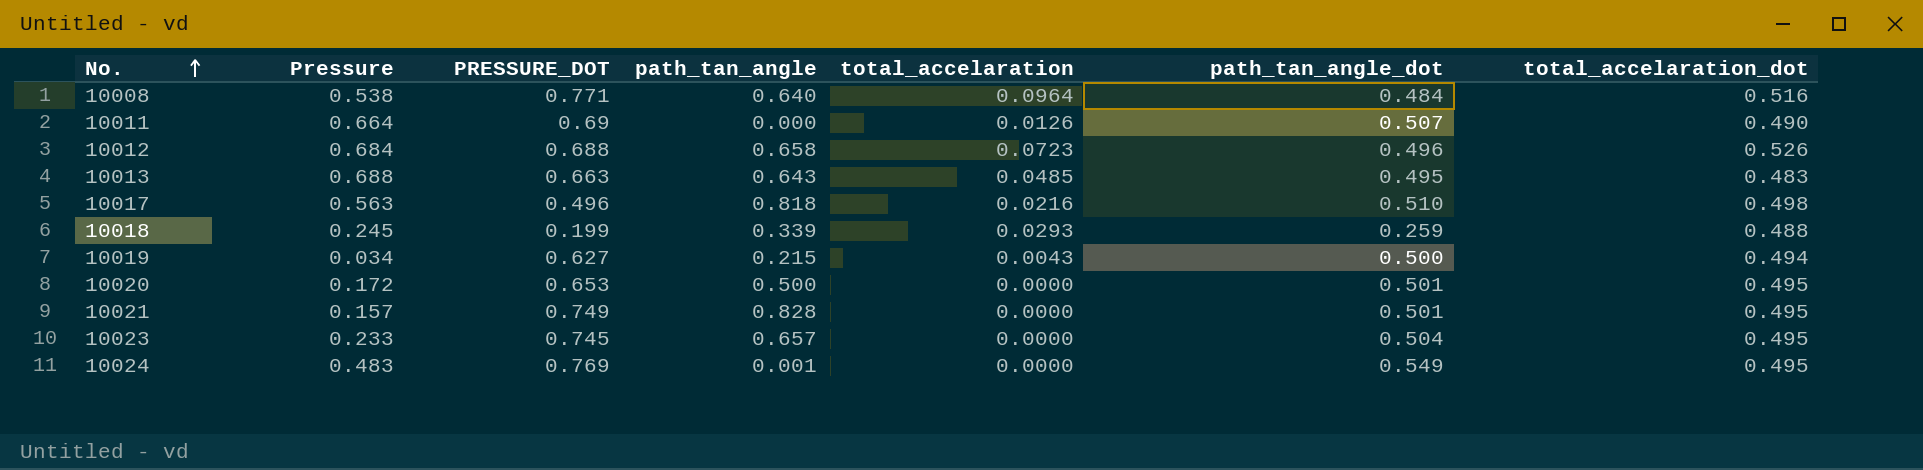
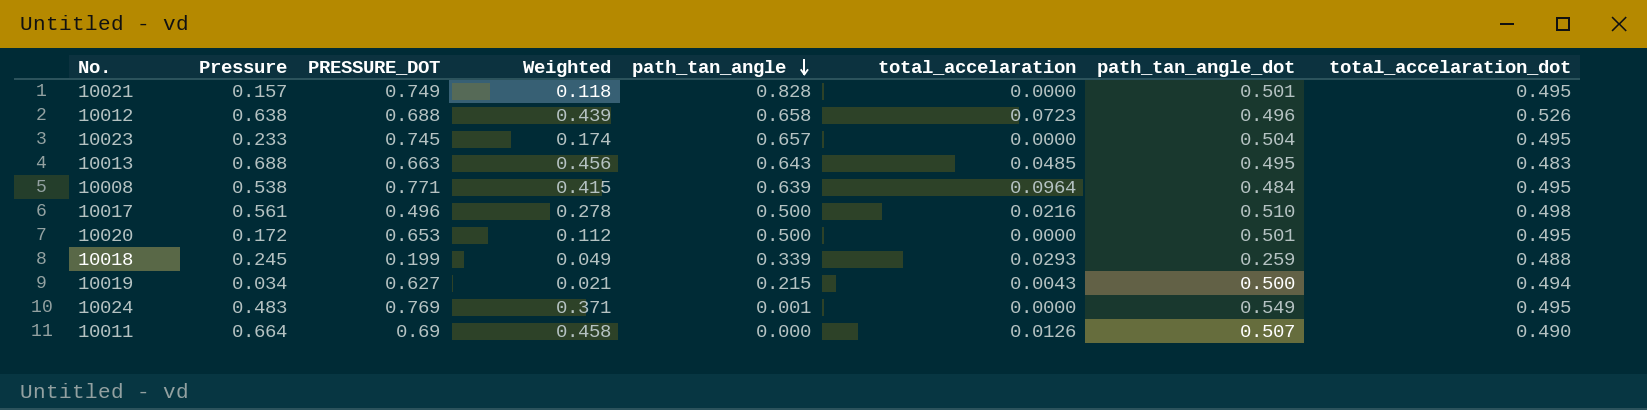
row order: No. ascending -> path_tan_angle descending
column Weighted | formula: none -> [Pressure] * [PRESSURE_DOT]
10012 | Pressure: 0.684 -> 0.638
10008 | path_tan_angle: 0.640 -> 0.639
10008 | total_accelaration_dot: 0.516 -> 0.495
10017 | Pressure: 0.563 -> 0.561
10017 | path_tan_angle: 0.818 -> 0.500

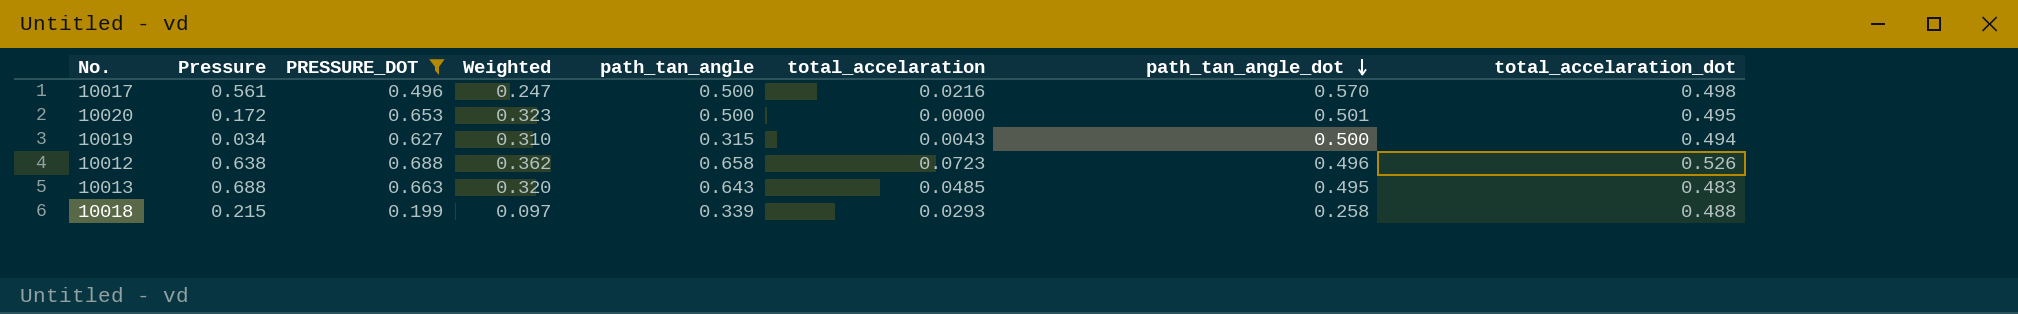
filter: none -> PRESSURE_DOT <= 0.688
row order: path_tan_angle descending -> path_tan_angle_dot descending
column Weighted | formula: [Pressure] * [PRESSURE_DOT] -> [PRESSURE_DOT] * [total_accelaration_dot]
10017 | path_tan_angle_dot: 0.510 -> 0.570
10019 | path_tan_angle: 0.215 -> 0.315
10018 | Pressure: 0.245 -> 0.215
10018 | path_tan_angle_dot: 0.259 -> 0.258

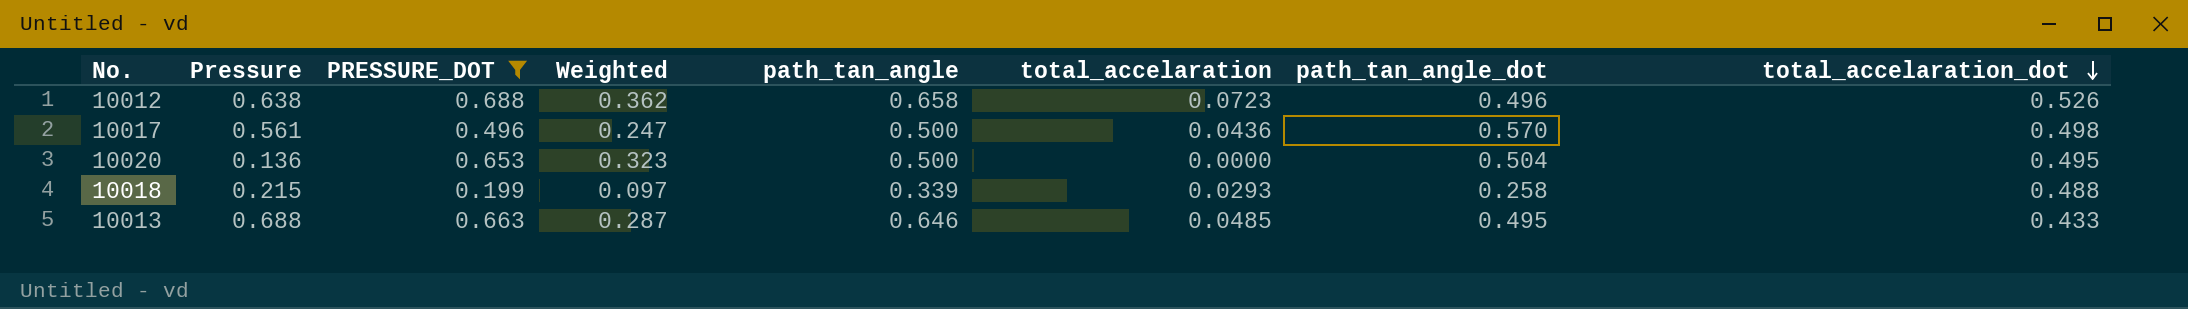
row order: path_tan_angle_dot descending -> total_accelaration_dot descending
row 10019: 0.034 | 0.627 | 0.310 | 0.315 | 0.0043 | 0.500 | 0.494 -> none
10017 | total_accelaration: 0.0216 -> 0.0436
10020 | Pressure: 0.172 -> 0.136
10020 | path_tan_angle_dot: 0.501 -> 0.504
10013 | Weighted: 0.320 -> 0.287
10013 | path_tan_angle: 0.643 -> 0.646
10013 | total_accelaration_dot: 0.483 -> 0.433

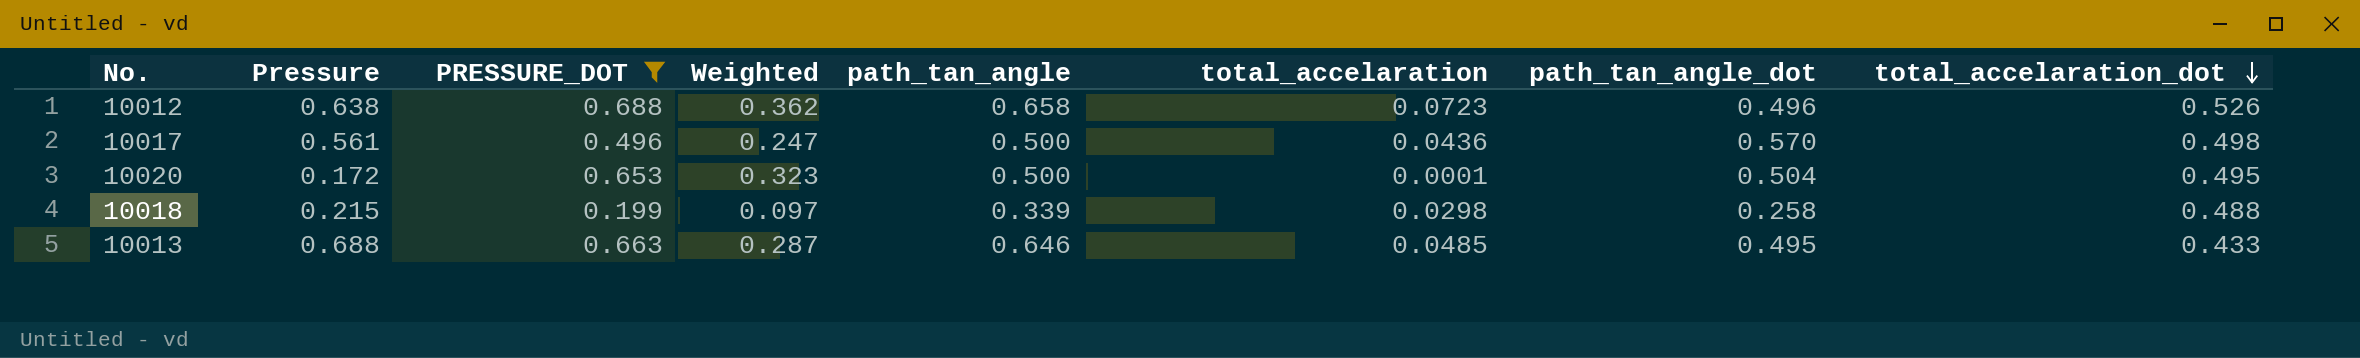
10020 | Pressure: 0.136 -> 0.172
10020 | total_accelaration: 0.0000 -> 0.0001
10018 | total_accelaration: 0.0293 -> 0.0298

